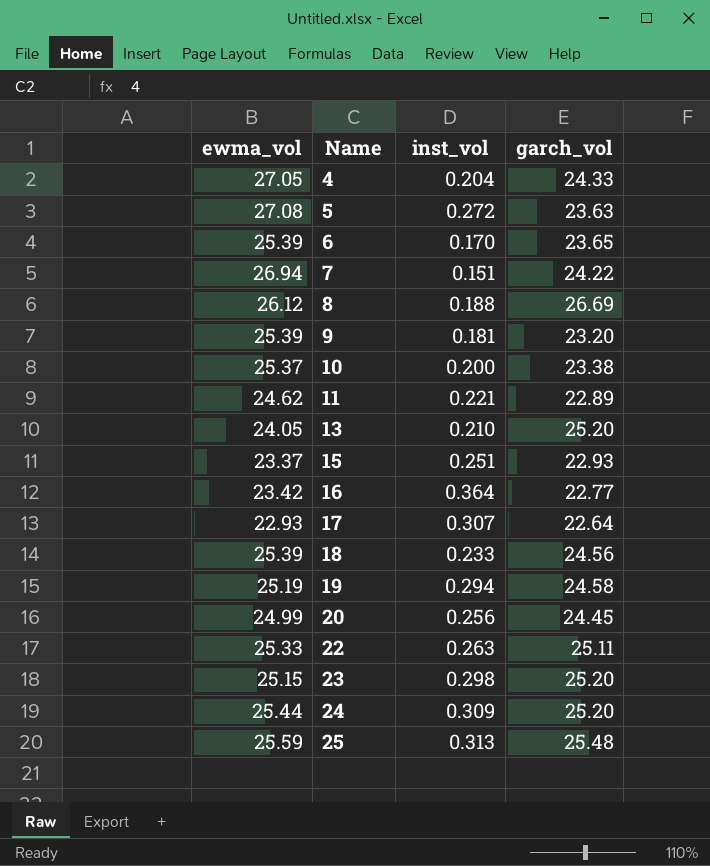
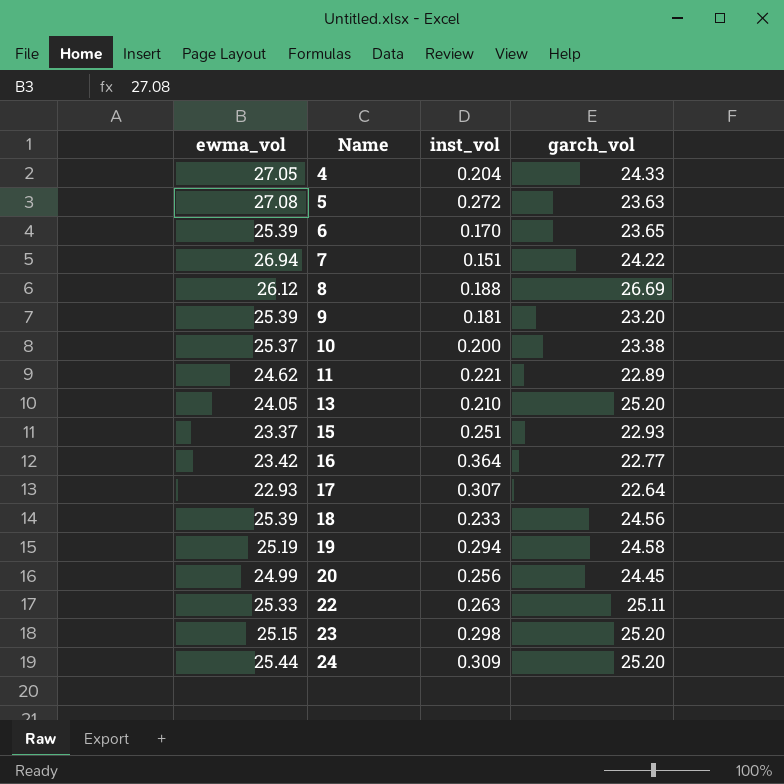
row 25: 25.59 | 0.313 | 25.48 -> none

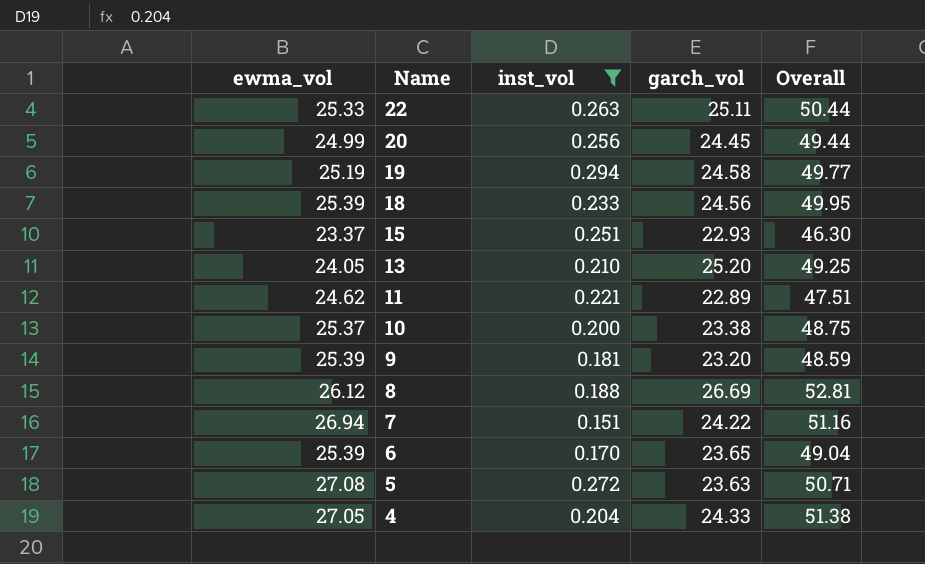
filter: none -> inst_vol <= 0.294
row order: Name ascending -> Name descending
column Overall | formula: none -> [ewma_vol] + [garch_vol]

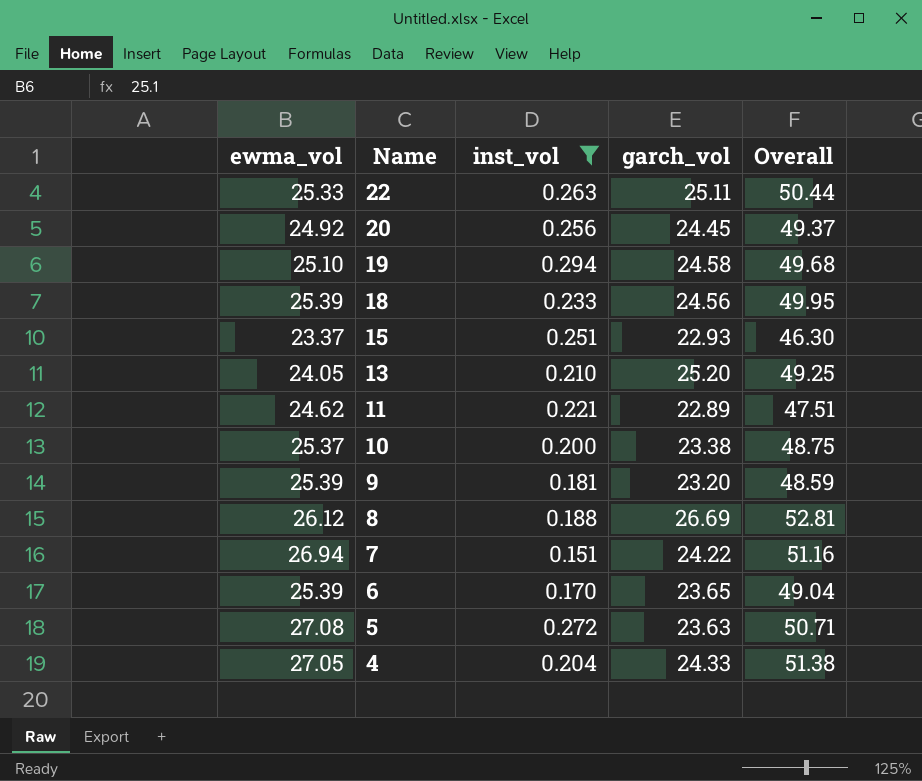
20 | ewma_vol: 24.99 -> 24.92
20 | Overall: 49.44 -> 49.37
19 | ewma_vol: 25.19 -> 25.10
19 | Overall: 49.77 -> 49.68

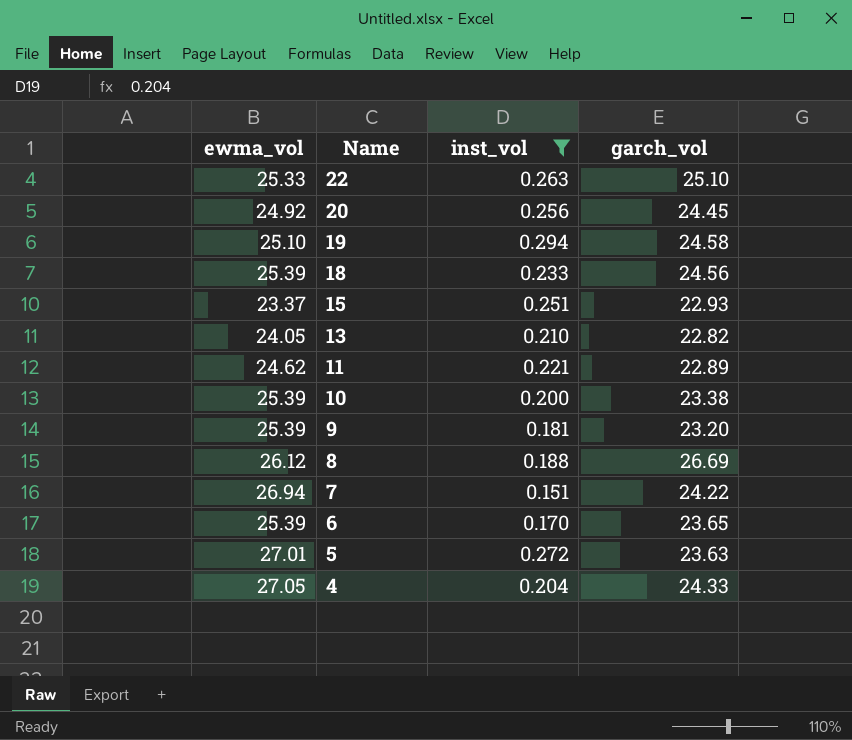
column Overall | formula: [ewma_vol] + [garch_vol] -> none
22 | garch_vol: 25.11 -> 25.10
13 | garch_vol: 25.20 -> 22.82
10 | ewma_vol: 25.37 -> 25.39
5 | ewma_vol: 27.08 -> 27.01

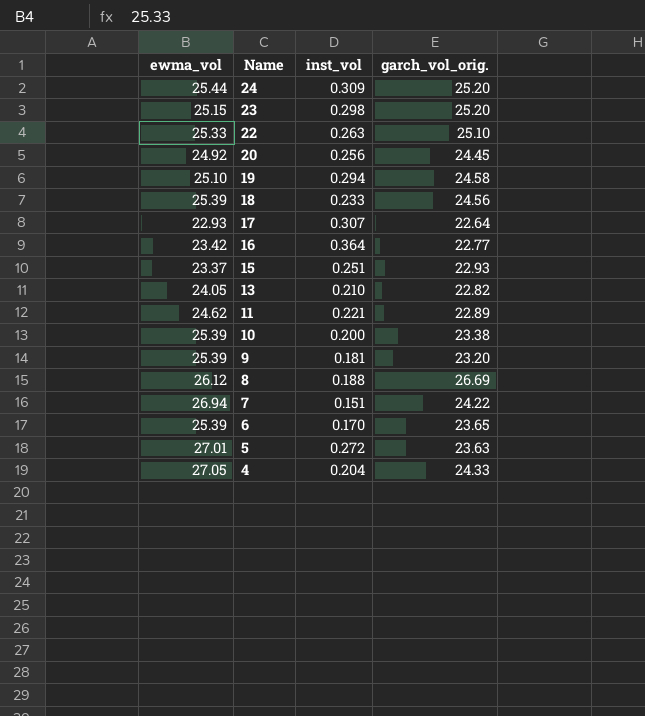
filter: inst_vol <= 0.294 -> none
column name: garch_vol -> garch_vol_orig.

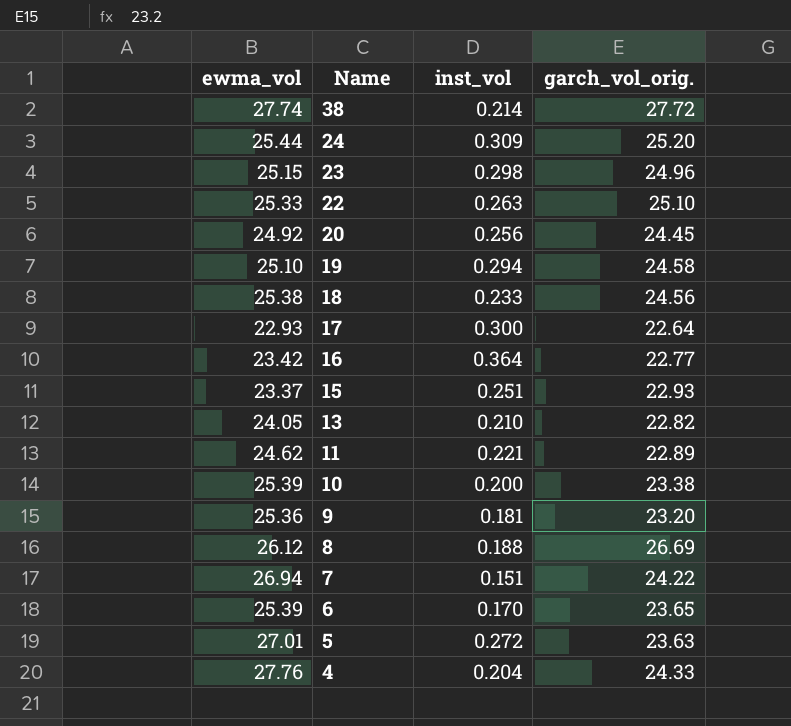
row 38: none -> 27.74 | 0.214 | 27.72
23 | garch_vol_orig.: 25.20 -> 24.96
18 | ewma_vol: 25.39 -> 25.38
17 | inst_vol: 0.307 -> 0.300
9 | ewma_vol: 25.39 -> 25.36
4 | ewma_vol: 27.05 -> 27.76

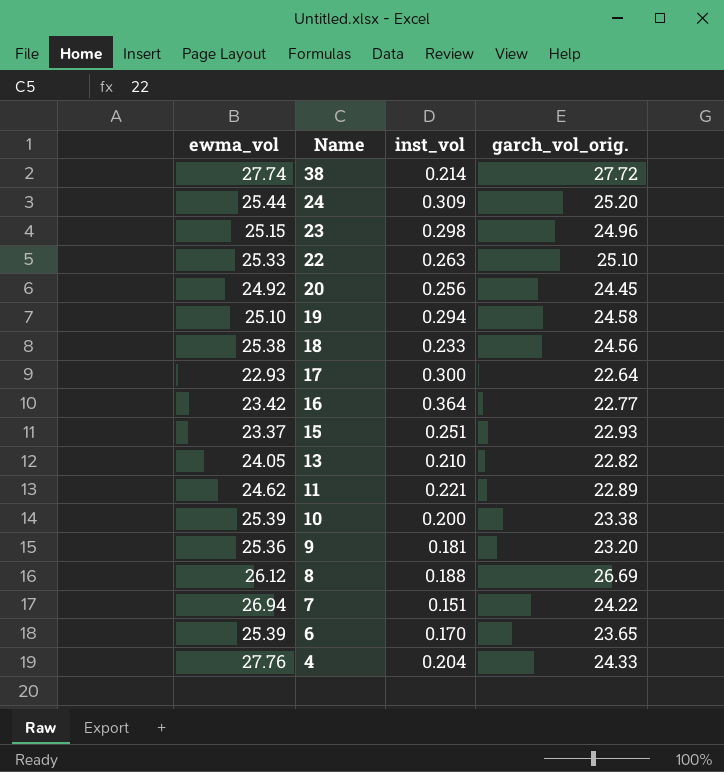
row 5: 27.01 | 0.272 | 23.63 -> none

